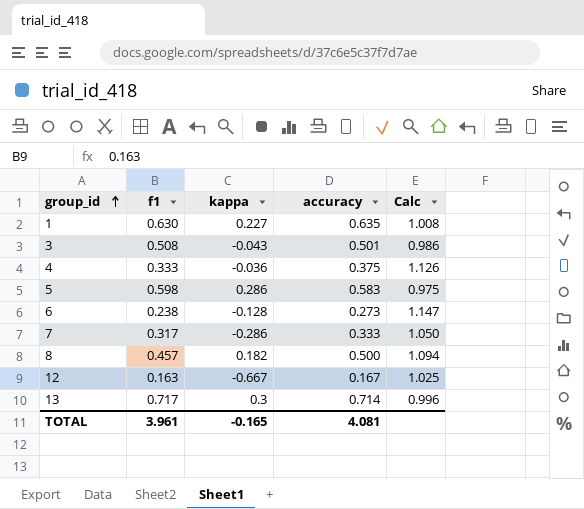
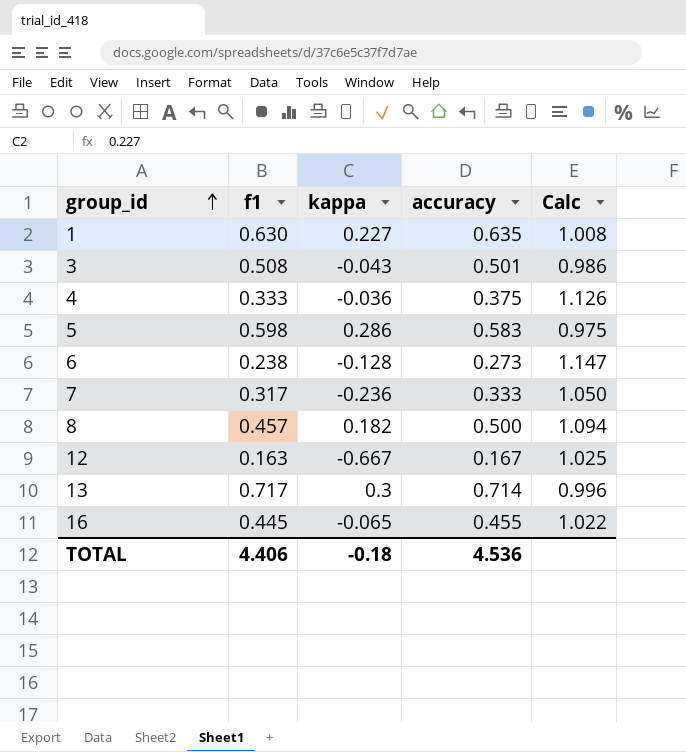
7 | kappa: -0.286 -> -0.236
row 16: none -> 0.445 | -0.065 | 0.455 | 1.022
TOTAL | f1: 3.961 -> 4.406
TOTAL | kappa: -0.165 -> -0.18
TOTAL | accuracy: 4.081 -> 4.536

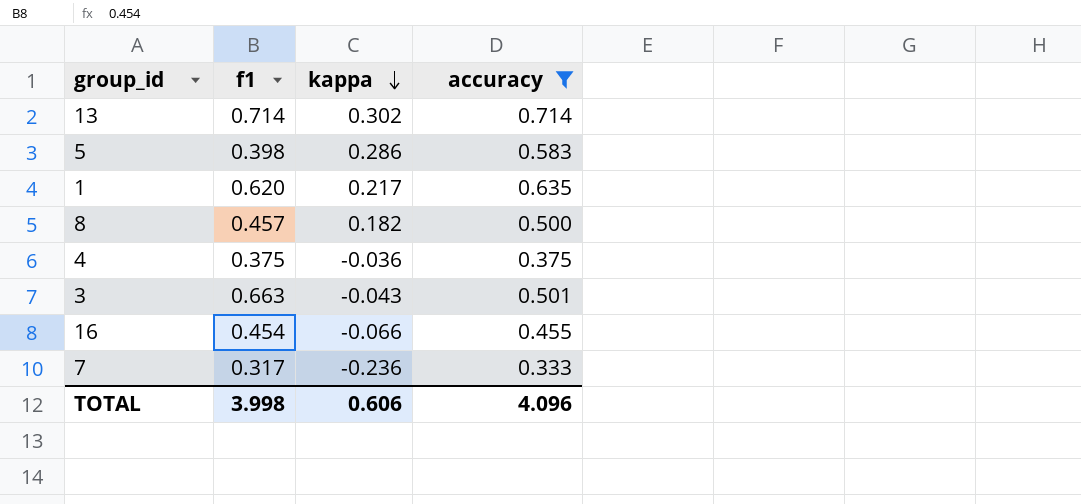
filter: none -> accuracy >= 0.333
row order: group_id ascending -> kappa descending
column Calc | formula: [accuracy] / [f1] -> none
13 | f1: 0.717 -> 0.714
13 | kappa: 0.3 -> 0.302
5 | f1: 0.598 -> 0.398
1 | f1: 0.630 -> 0.620
1 | kappa: 0.227 -> 0.217
4 | f1: 0.333 -> 0.375
3 | f1: 0.508 -> 0.663
16 | f1: 0.445 -> 0.454
16 | kappa: -0.065 -> -0.066
TOTAL | f1: 4.406 -> 3.998
TOTAL | kappa: -0.18 -> 0.606
TOTAL | accuracy: 4.536 -> 4.096

